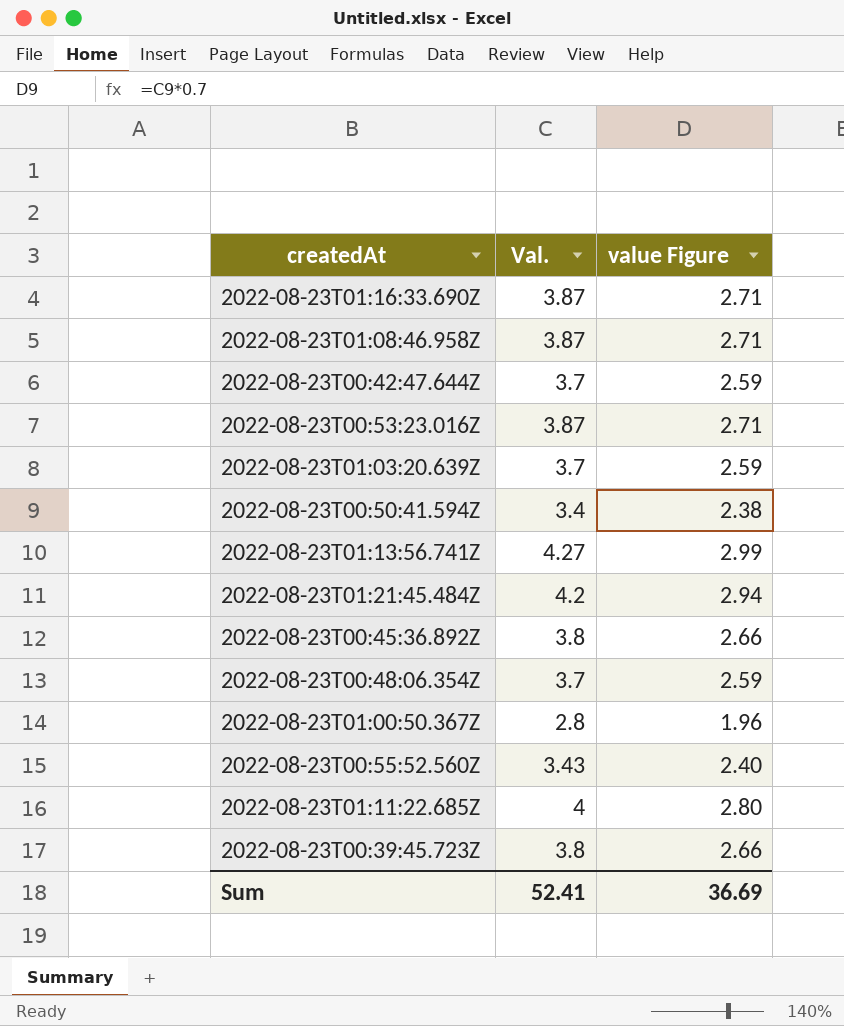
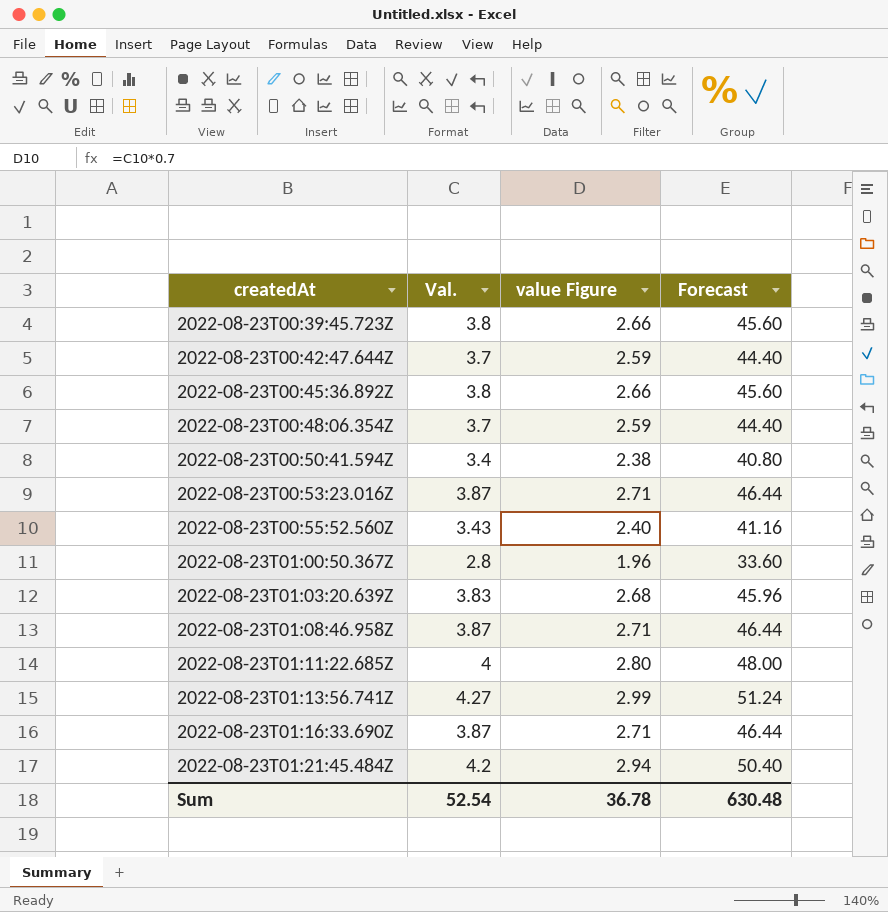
row order: none -> createdAt ascending
column Forecast | formula: none -> [Val.] * 12
2022-08-23T01:03:20.639Z | Val.: 3.7 -> 3.83
2022-08-23T01:03:20.639Z | value Figure: 2.59 -> 2.68
Sum | Val.: 52.41 -> 52.54
Sum | value Figure: 36.69 -> 36.78

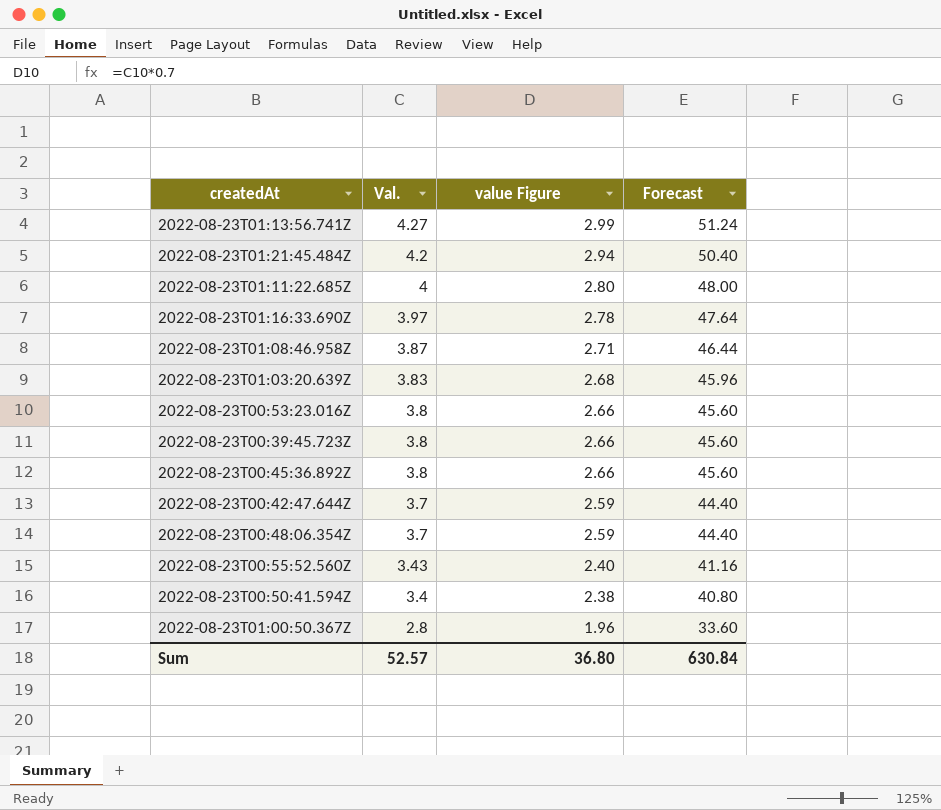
row order: createdAt ascending -> Val. descending
2022-08-23T01:16:33.690Z | Val.: 3.87 -> 3.97
2022-08-23T01:16:33.690Z | value Figure: 2.71 -> 2.78
2022-08-23T01:16:33.690Z | Forecast: 46.44 -> 47.64
2022-08-23T00:53:23.016Z | Val.: 3.87 -> 3.8
2022-08-23T00:53:23.016Z | value Figure: 2.71 -> 2.66
2022-08-23T00:53:23.016Z | Forecast: 46.44 -> 45.60
Sum | Val.: 52.54 -> 52.57
Sum | value Figure: 36.78 -> 36.80
Sum | Forecast: 630.48 -> 630.84

